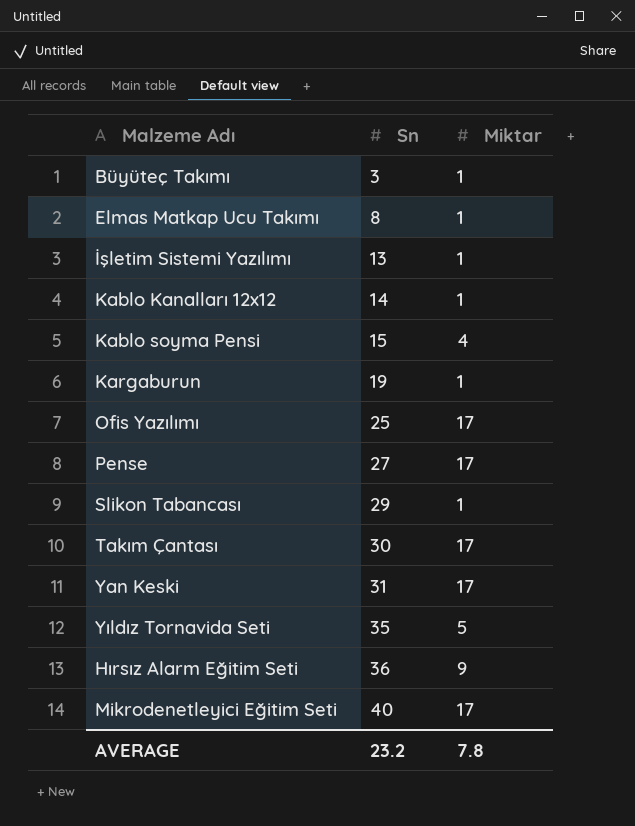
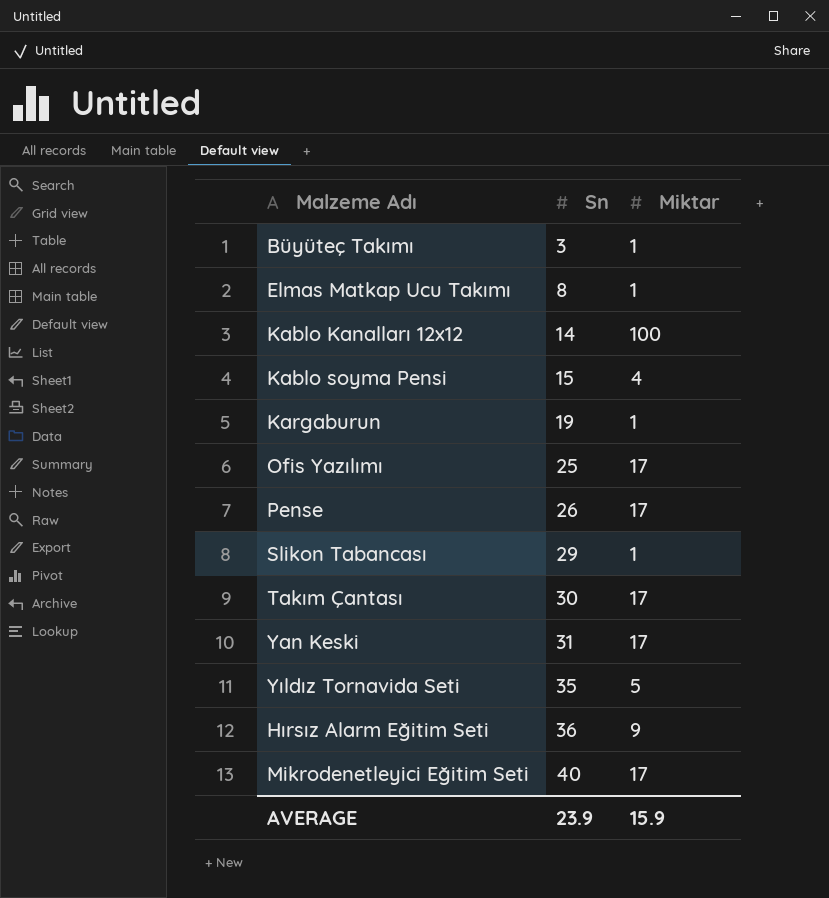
row İşletim Sistemi Yazılımı: 13 | 1 -> none
Kablo Kanalları 12x12 | Miktar: 1 -> 100
Pense | Sn: 27 -> 26
AVERAGE | Sn: 23.2 -> 23.9
AVERAGE | Miktar: 7.8 -> 15.9

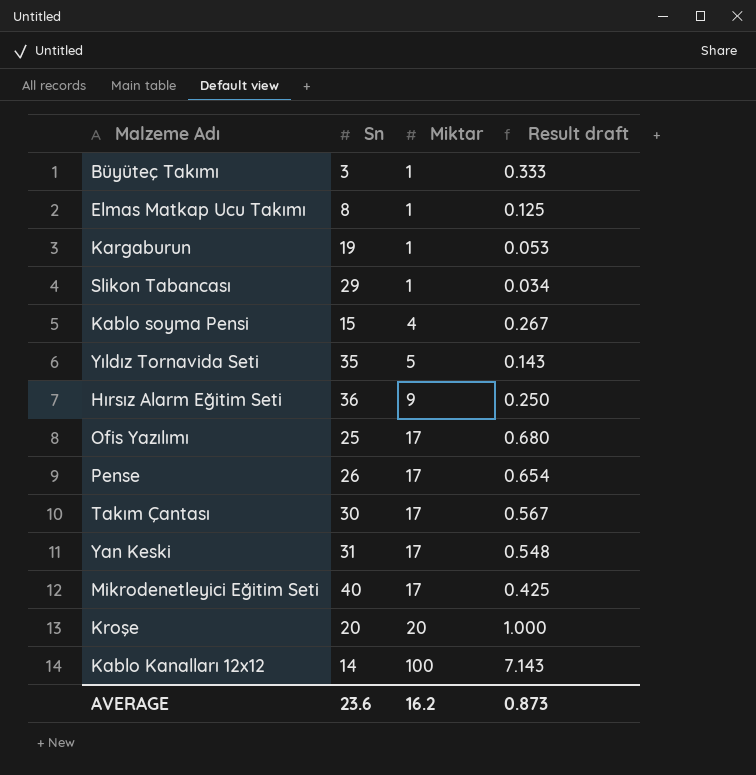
row order: Sn ascending -> Miktar ascending
column Result draft | formula: none -> [Miktar] / [Sn]
row Kroşe: none -> 20 | 20 | 1.000
AVERAGE | Sn: 23.9 -> 23.6
AVERAGE | Miktar: 15.9 -> 16.2

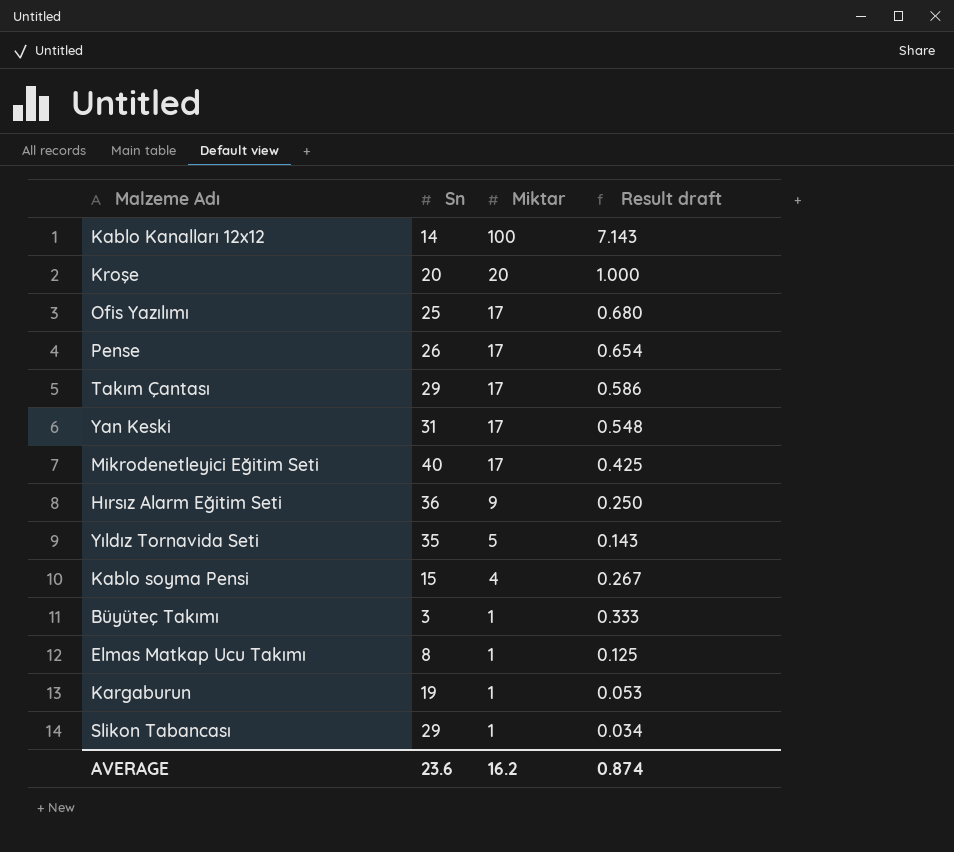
row order: Miktar ascending -> Miktar descending
Takım Çantası | Sn: 30 -> 29
Takım Çantası | Result draft: 0.567 -> 0.586
AVERAGE | Result draft: 0.873 -> 0.874

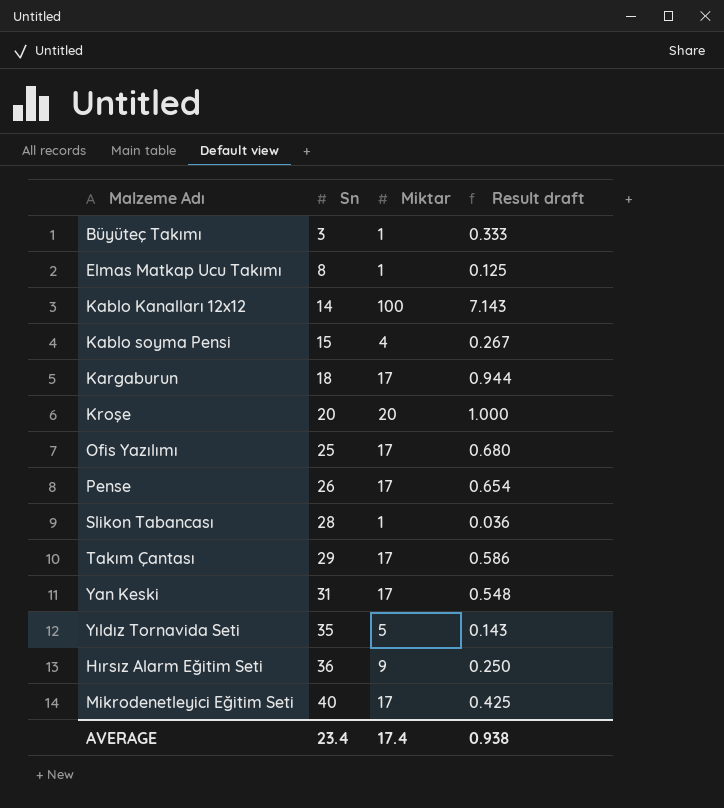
row order: Miktar descending -> Sn ascending
Kargaburun | Sn: 19 -> 18
Kargaburun | Miktar: 1 -> 17
Kargaburun | Result draft: 0.053 -> 0.944
Slikon Tabancası | Sn: 29 -> 28
Slikon Tabancası | Result draft: 0.034 -> 0.036
AVERAGE | Sn: 23.6 -> 23.4
AVERAGE | Miktar: 16.2 -> 17.4
AVERAGE | Result draft: 0.874 -> 0.938

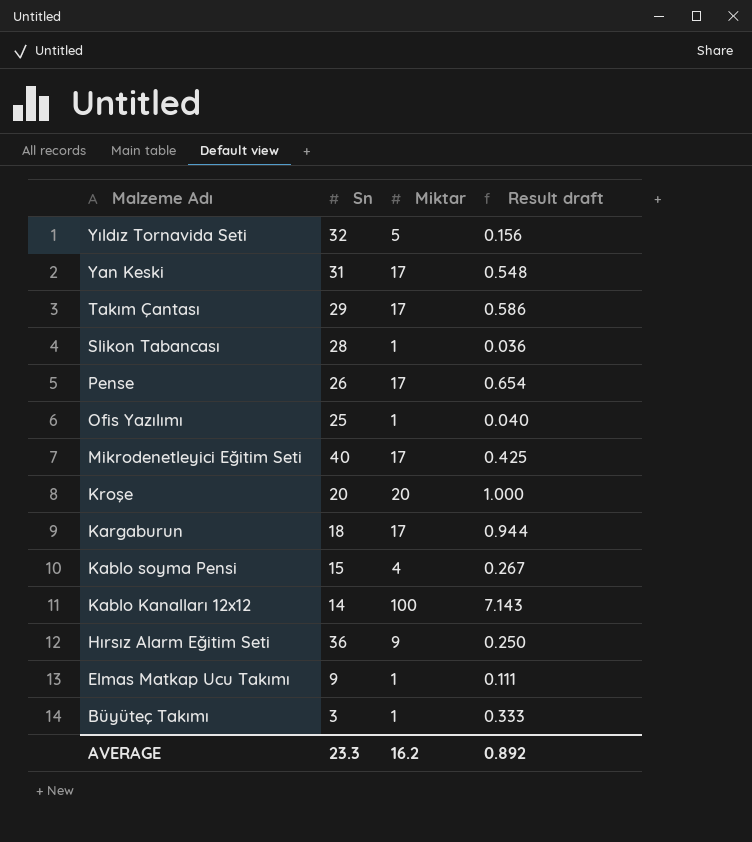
row order: Sn ascending -> Malzeme Adı descending
Yıldız Tornavida Seti | Sn: 35 -> 32
Yıldız Tornavida Seti | Result draft: 0.143 -> 0.156
Ofis Yazılımı | Miktar: 17 -> 1
Ofis Yazılımı | Result draft: 0.680 -> 0.040
Elmas Matkap Ucu Takımı | Sn: 8 -> 9
Elmas Matkap Ucu Takımı | Result draft: 0.125 -> 0.111
AVERAGE | Sn: 23.4 -> 23.3
AVERAGE | Miktar: 17.4 -> 16.2
AVERAGE | Result draft: 0.938 -> 0.892

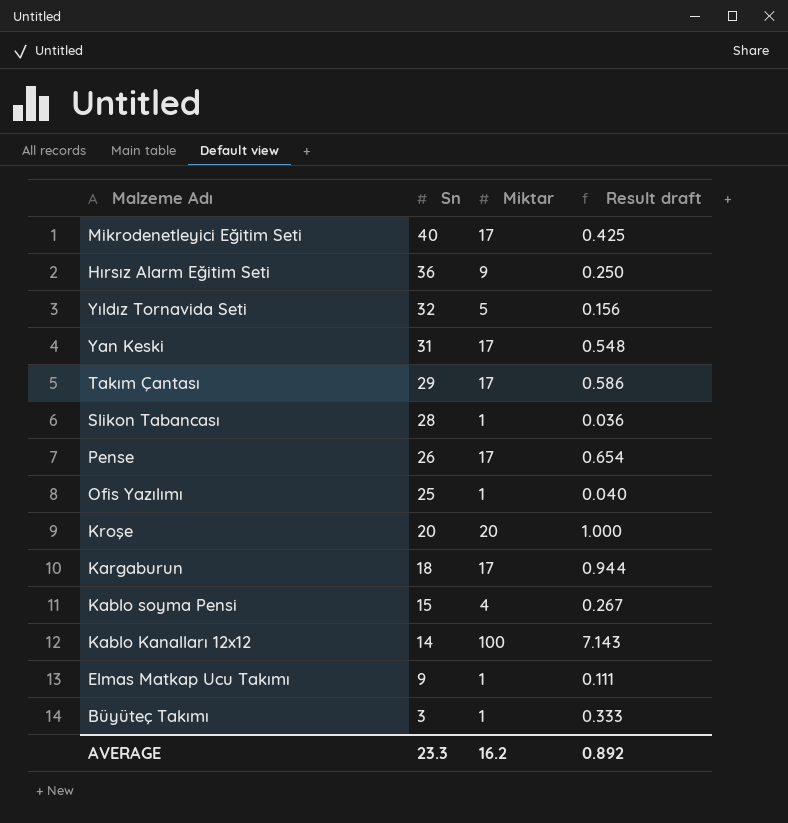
row order: Malzeme Adı descending -> Sn descending

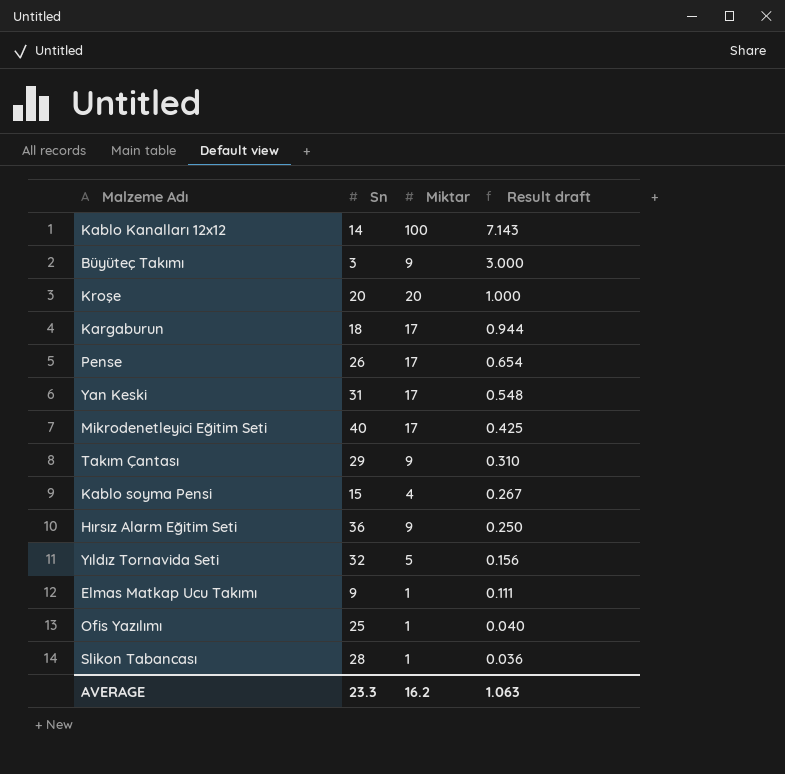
row order: Sn descending -> Result draft descending
Büyüteç Takımı | Miktar: 1 -> 9
Büyüteç Takımı | Result draft: 0.333 -> 3.000
Takım Çantası | Miktar: 17 -> 9
Takım Çantası | Result draft: 0.586 -> 0.310
AVERAGE | Result draft: 0.892 -> 1.063

